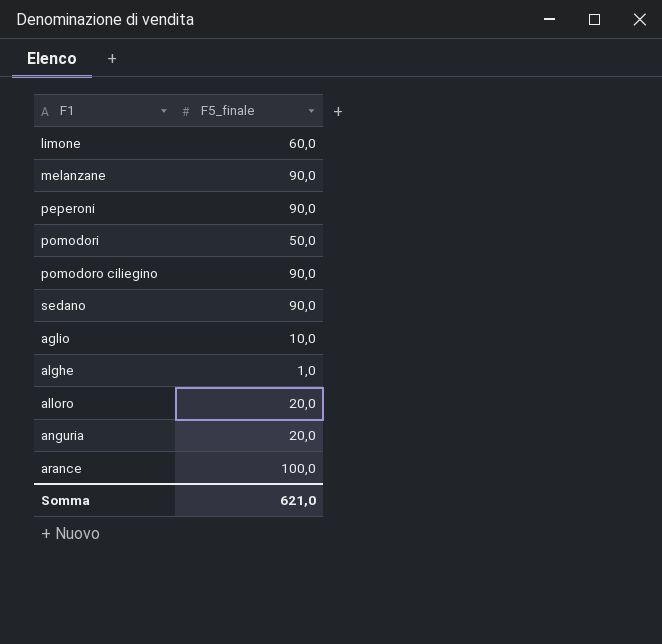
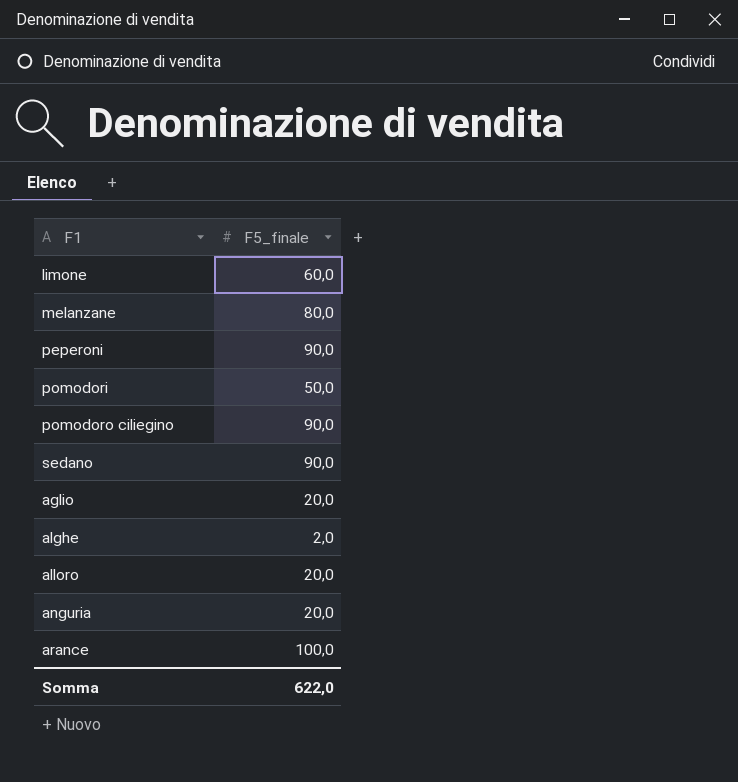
melanzane | F5_finale: 90,0 -> 80,0
aglio | F5_finale: 10,0 -> 20,0
alghe | F5_finale: 1,0 -> 2,0
Somma | F5_finale: 621,0 -> 622,0

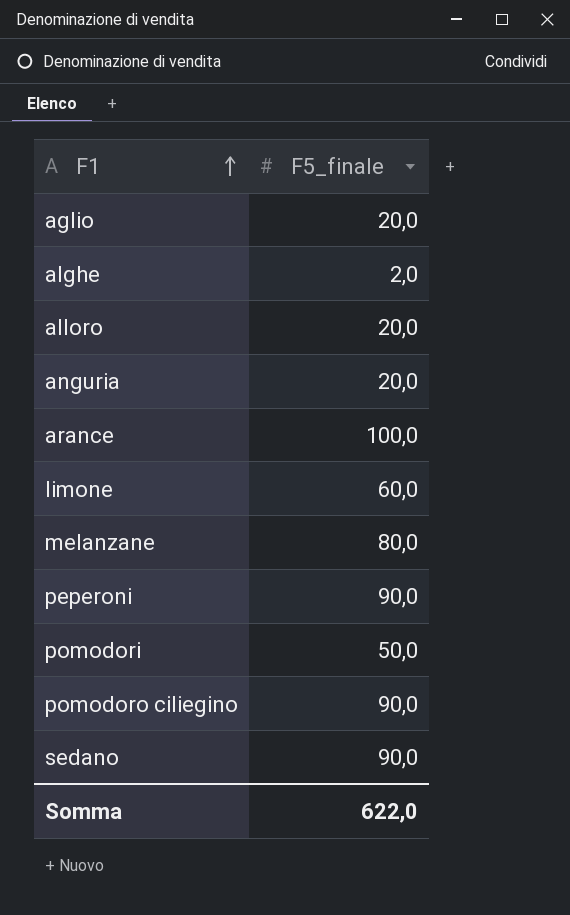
row order: none -> F1 ascending

